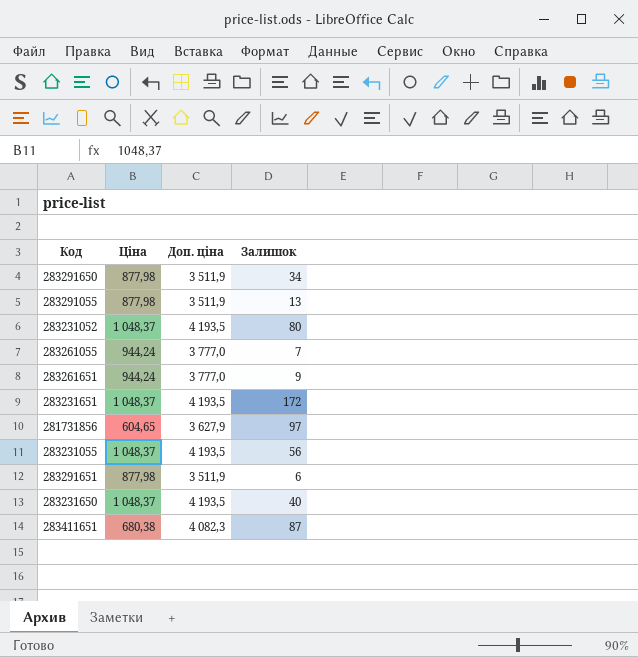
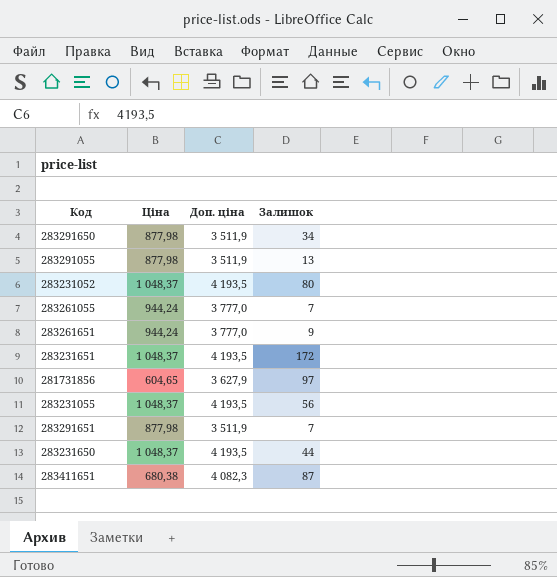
283291651 | Залишок: 6 -> 7
283231650 | Залишок: 40 -> 44

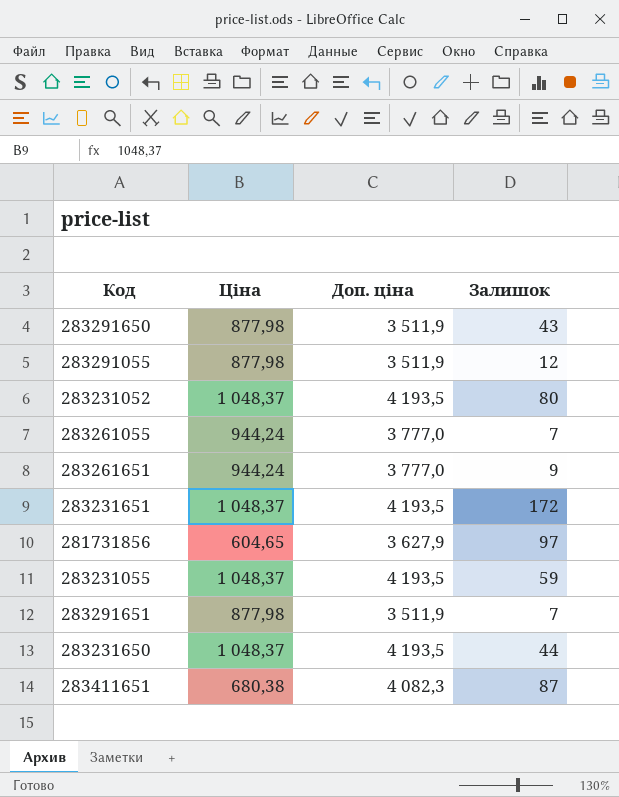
283291650 | Залишок: 34 -> 43
283291055 | Залишок: 13 -> 12
283231055 | Залишок: 56 -> 59

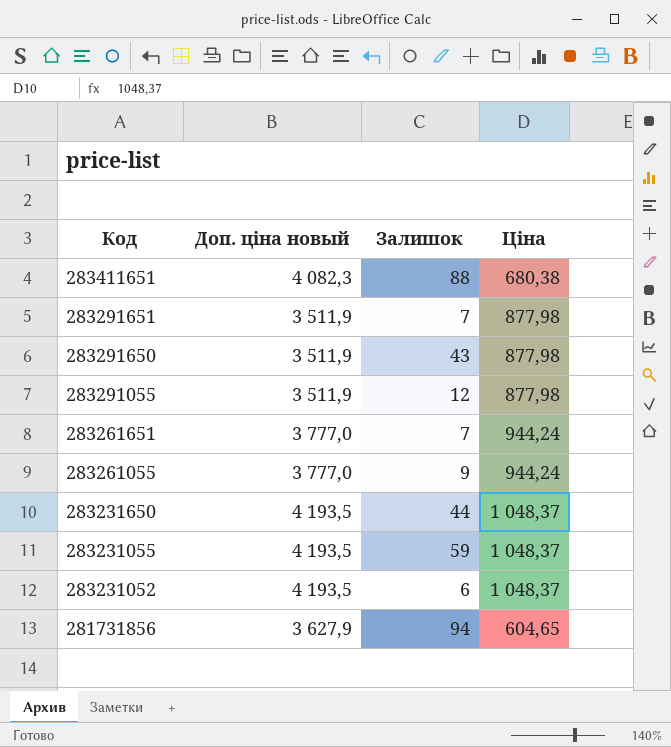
row order: none -> Код descending
column name: Доп. ціна -> Доп. ціна новый
column Ціна | position: 2 -> 4
row 283231651: 1 048,37 | 4 193,5 | 172 -> none
283411651 | Залишок: 87 -> 88
283261651 | Залишок: 9 -> 7
283261055 | Залишок: 7 -> 9
283231052 | Залишок: 80 -> 6
281731856 | Залишок: 97 -> 94

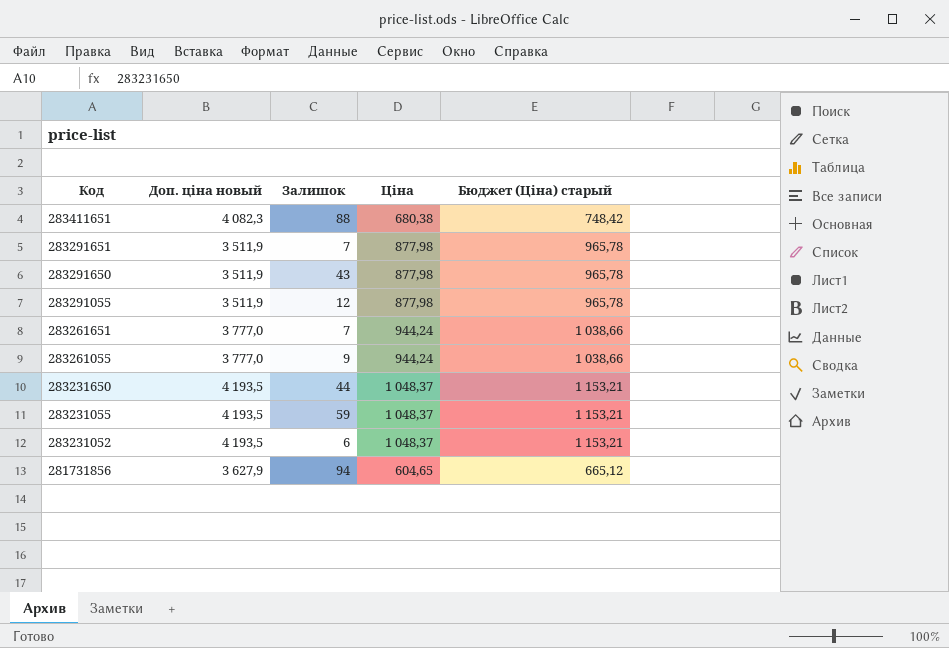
column Бюджет (Ціна) старый | formula: none -> [Ціна] * 1,1

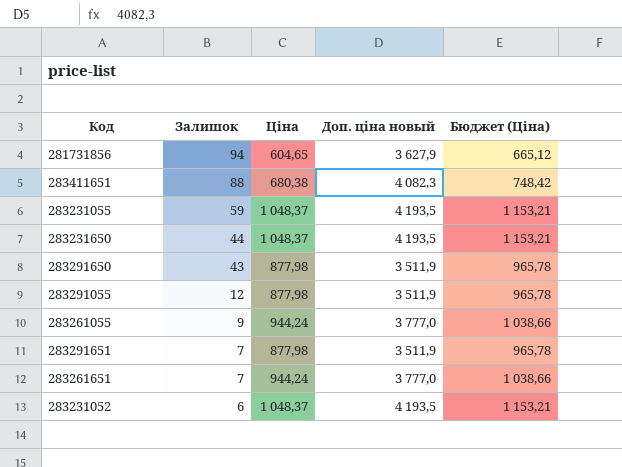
row order: Код descending -> Залишок descending
column Доп. ціна новый | position: 2 -> 4
column name: Бюджет (Ціна) старый -> Бюджет (Ціна)

